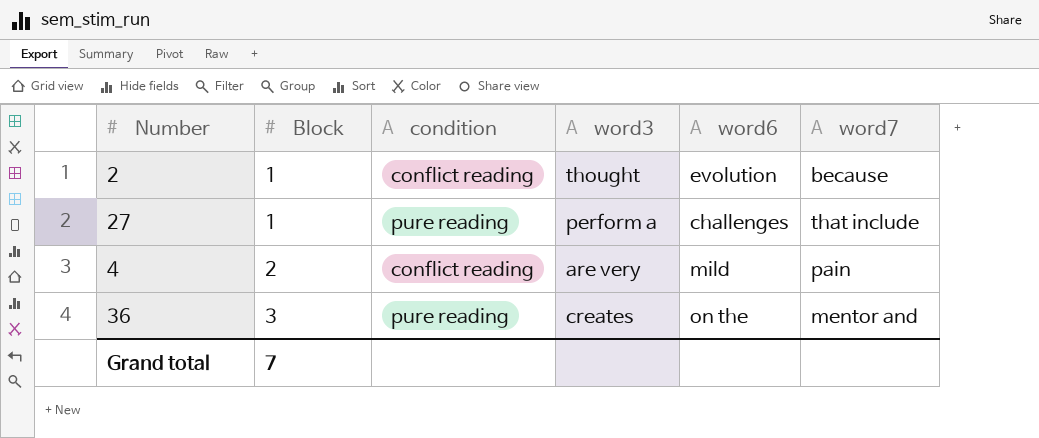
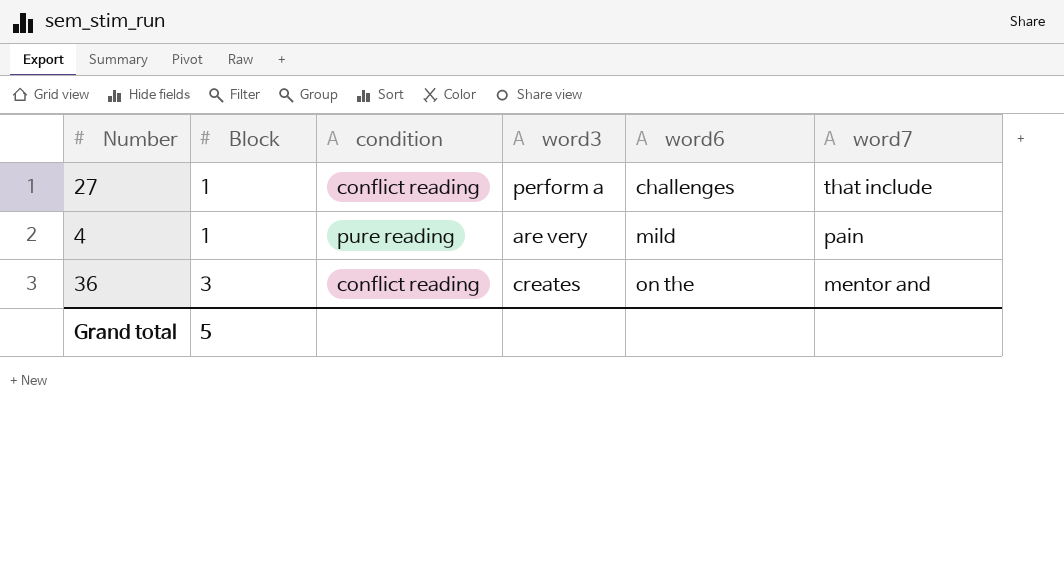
row 2: 1 | conflict reading | thought | evolution | because -> none
27 | condition: pure reading -> conflict reading
4 | Block: 2 -> 1
4 | condition: conflict reading -> pure reading
36 | condition: pure reading -> conflict reading
Grand total | Block: 7 -> 5

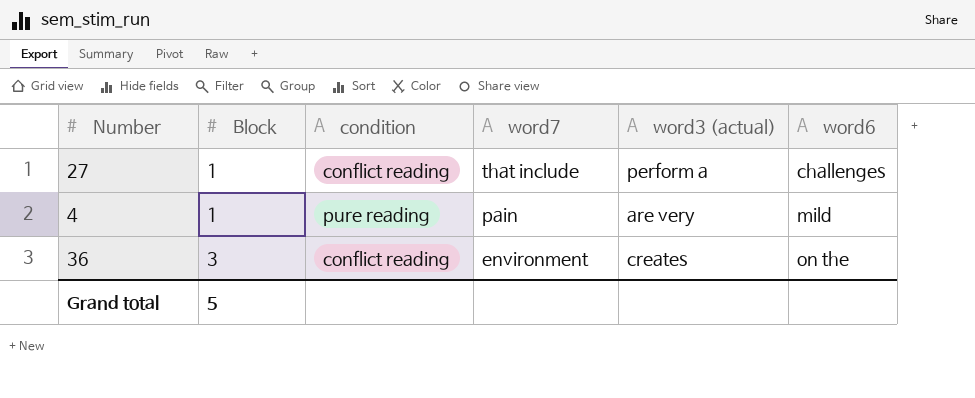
column word7 | position: 6 -> 4
column name: word3 -> word3 (actual)
36 | word7: mentor and -> environment

